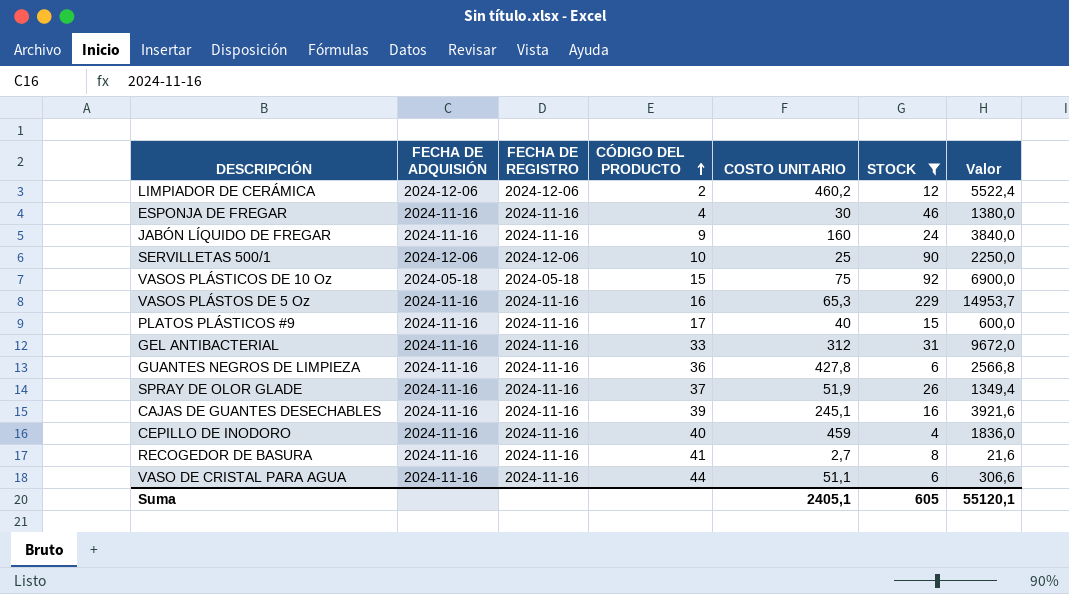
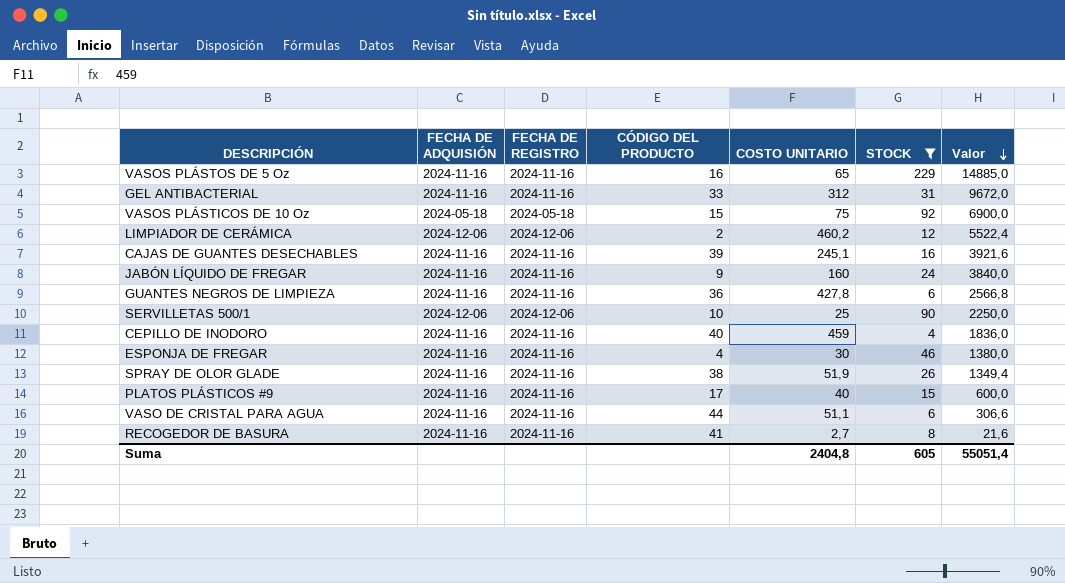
row order: CÓDIGO DEL PRODUCTO ascending -> Valor descending
VASOS PLÁSTOS DE 5 Oz | COSTO UNITARIO: 65,3 -> 65
VASOS PLÁSTOS DE 5 Oz | Valor: 14953,7 -> 14885,0
SPRAY DE OLOR GLADE | CÓDIGO DEL PRODUCTO: 37 -> 38
Suma | COSTO UNITARIO: 2405,1 -> 2404,8
Suma | Valor: 55120,1 -> 55051,4

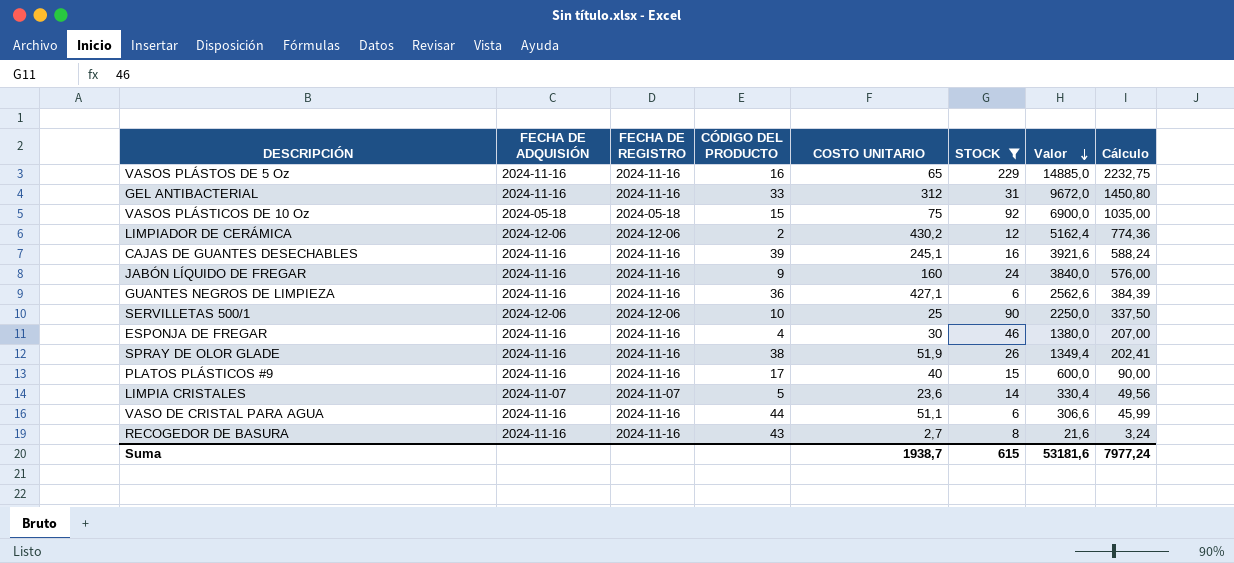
column Cálculo | formula: none -> [Valor] * 0,15
row CEPILLO DE INODORO: 2024-11-16 | 2024-11-16 | 40 | 459 | 4 | 1836,0 -> none
LIMPIADOR DE CERÁMICA | COSTO UNITARIO: 460,2 -> 430,2
LIMPIADOR DE CERÁMICA | Valor: 5522,4 -> 5162,4
GUANTES NEGROS DE LIMPIEZA | COSTO UNITARIO: 427,8 -> 427,1
GUANTES NEGROS DE LIMPIEZA | Valor: 2566,8 -> 2562,6
row LIMPIA CRISTALES: none -> 2024-11-07 | 2024-11-07 | 5 | 23,6 | 14 | 330,4 | 49,56
RECOGEDOR DE BASURA | CÓDIGO DEL PRODUCTO: 41 -> 43
Suma | COSTO UNITARIO: 2404,8 -> 1938,7
Suma | STOCK: 605 -> 615
Suma | Valor: 55051,4 -> 53181,6

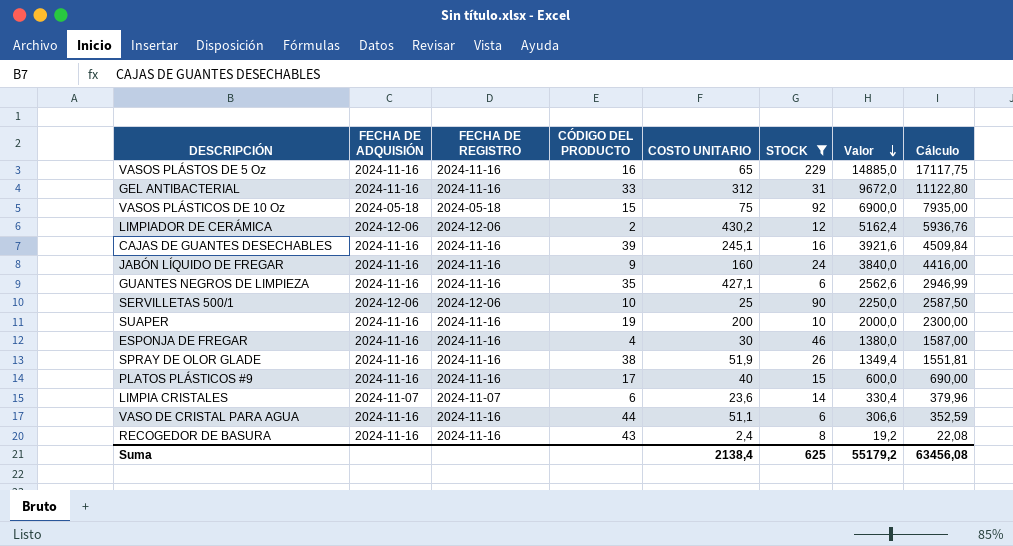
column Cálculo | formula: [Valor] * 0,15 -> [Valor] * 1,15
GUANTES NEGROS DE LIMPIEZA | CÓDIGO DEL PRODUCTO: 36 -> 35
row SUAPER: none -> 2024-11-16 | 2024-11-16 | 19 | 200 | 10 | 2000,0 | 2300,00
LIMPIA CRISTALES | CÓDIGO DEL PRODUCTO: 5 -> 6
RECOGEDOR DE BASURA | COSTO UNITARIO: 2,7 -> 2,4
RECOGEDOR DE BASURA | Valor: 21,6 -> 19,2
Suma | COSTO UNITARIO: 1938,7 -> 2138,4
Suma | STOCK: 615 -> 625
Suma | Valor: 53181,6 -> 55179,2
Suma | Cálculo: 7977,24 -> 63456,08

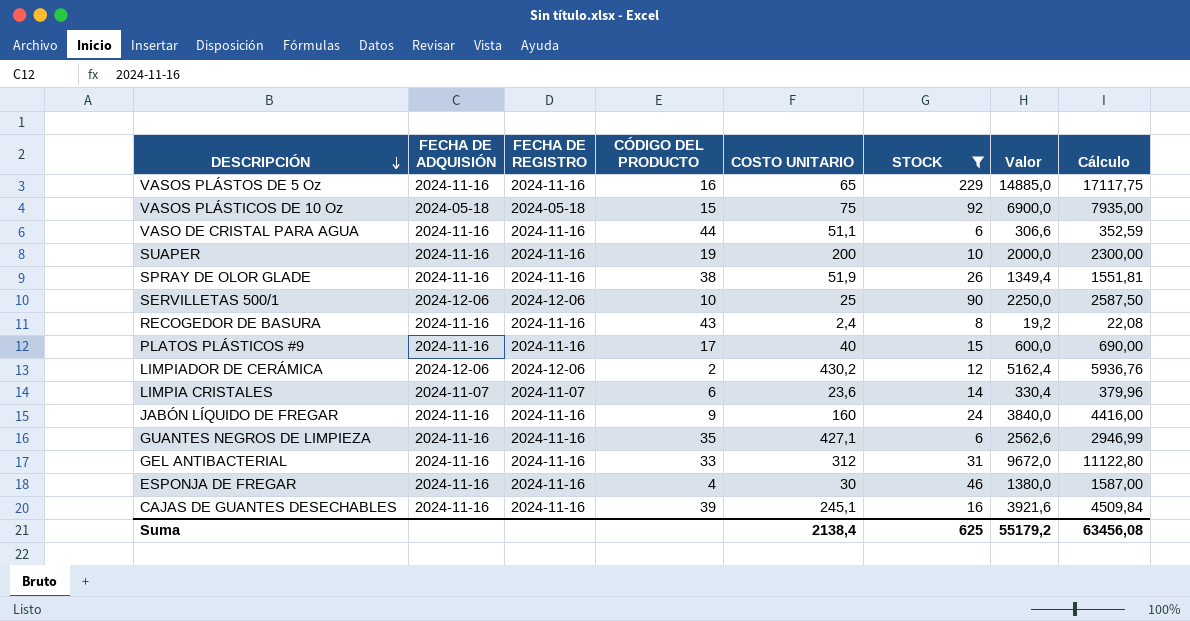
row order: Valor descending -> DESCRIPCIÓN descending

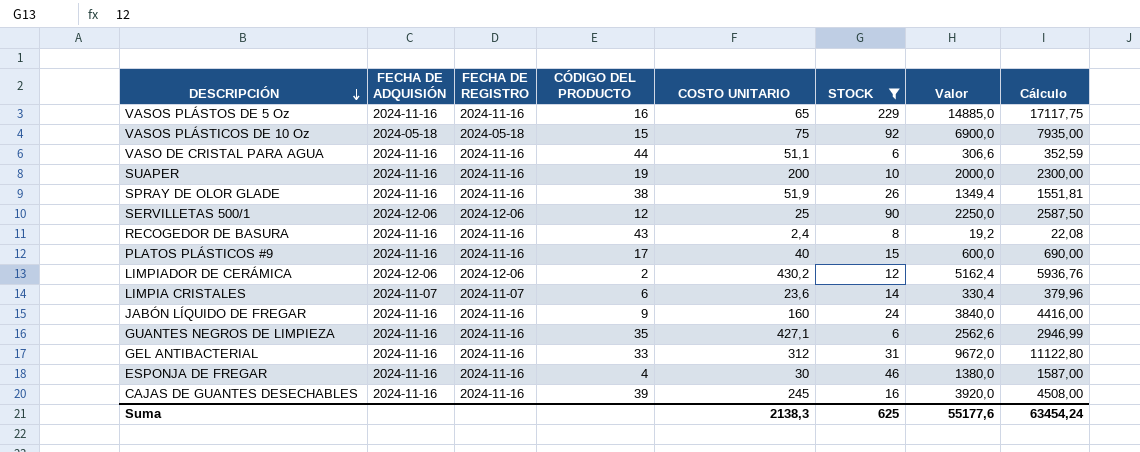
SERVILLETAS 500/1 | CÓDIGO DEL PRODUCTO: 10 -> 12
CAJAS DE GUANTES DESECHABLES | COSTO UNITARIO: 245,1 -> 245
CAJAS DE GUANTES DESECHABLES | Valor: 3921,6 -> 3920,0
CAJAS DE GUANTES DESECHABLES | Cálculo: 4509,84 -> 4508,00
Suma | COSTO UNITARIO: 2138,4 -> 2138,3
Suma | Valor: 55179,2 -> 55177,6
Suma | Cálculo: 63456,08 -> 63454,24

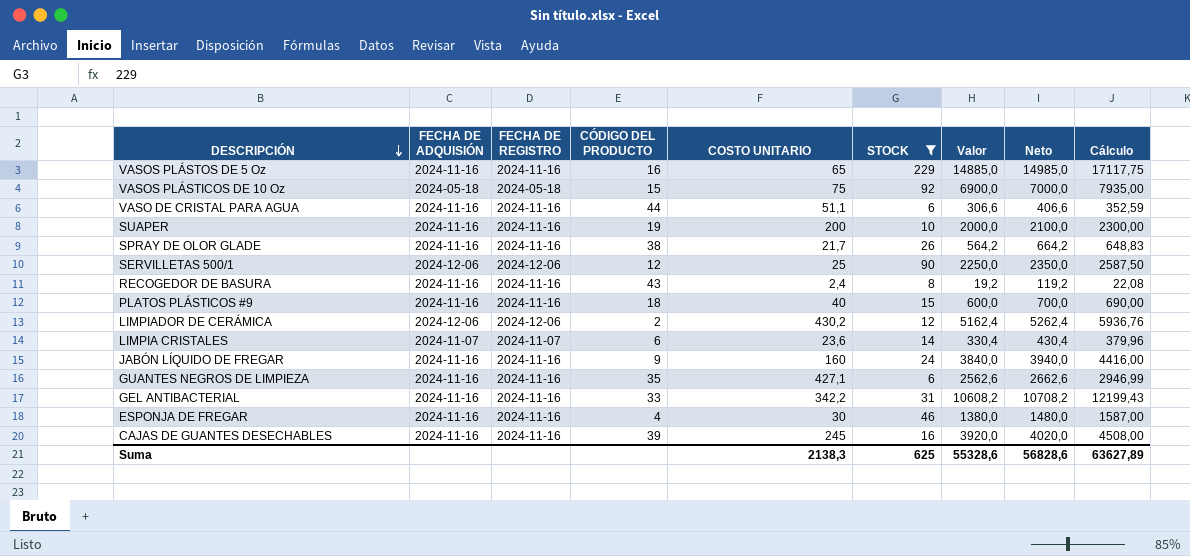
column Neto | formula: none -> [Valor] + 100
SPRAY DE OLOR GLADE | COSTO UNITARIO: 51,9 -> 21,7
SPRAY DE OLOR GLADE | Valor: 1349,4 -> 564,2
SPRAY DE OLOR GLADE | Cálculo: 1551,81 -> 648,83
PLATOS PLÁSTICOS #9 | CÓDIGO DEL PRODUCTO: 17 -> 18
GEL ANTIBACTERIAL | COSTO UNITARIO: 312 -> 342,2
GEL ANTIBACTERIAL | Valor: 9672,0 -> 10608,2
GEL ANTIBACTERIAL | Cálculo: 11122,80 -> 12199,43
Suma | Valor: 55177,6 -> 55328,6
Suma | Cálculo: 63454,24 -> 63627,89

